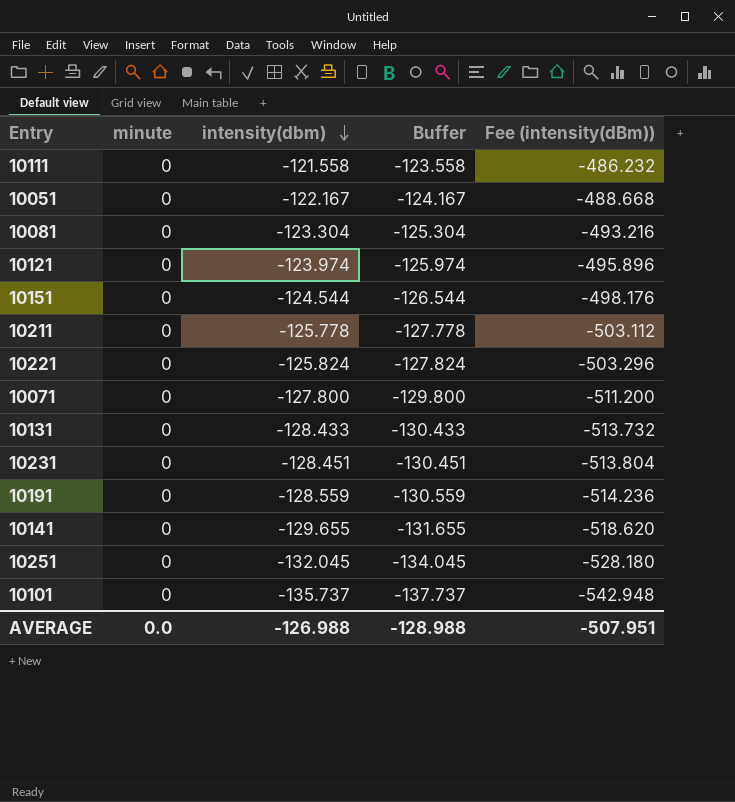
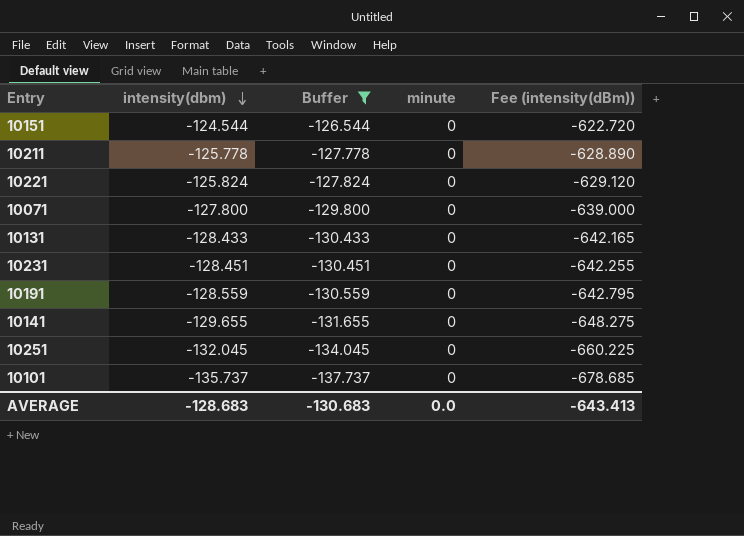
filter: none -> Buffer <= -126.544
column minute | position: 2 -> 4
column Fee (intensity(dBm)) | formula: [intensity(dbm)] * 4 -> [intensity(dbm)] * 5
AVERAGE | intensity(dbm): -126.988 -> -128.683
AVERAGE | Buffer: -128.988 -> -130.683
AVERAGE | Fee (intensity(dBm)): -507.951 -> -643.413

